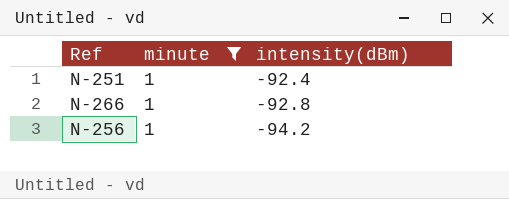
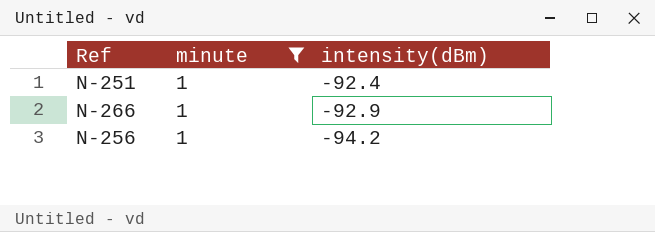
N-266 | intensity(dBm): -92.8 -> -92.9

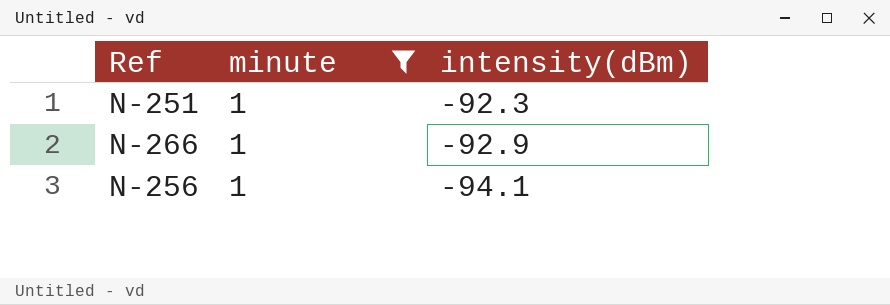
N-251 | intensity(dBm): -92.4 -> -92.3
N-256 | intensity(dBm): -94.2 -> -94.1

